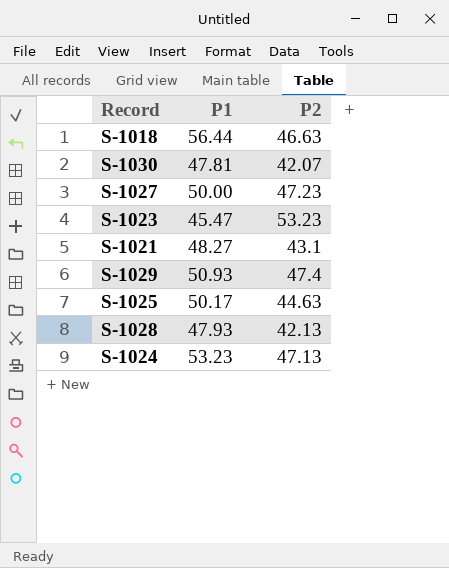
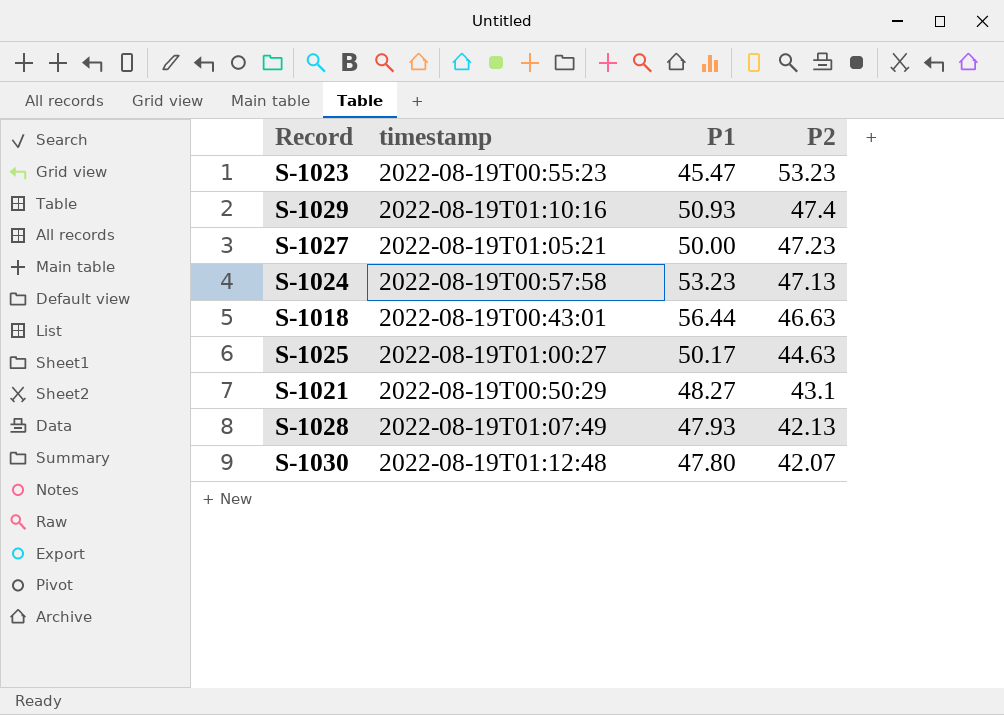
row order: none -> P2 descending
column timestamp | position: none -> 2
S-1030 | P1: 47.81 -> 47.80

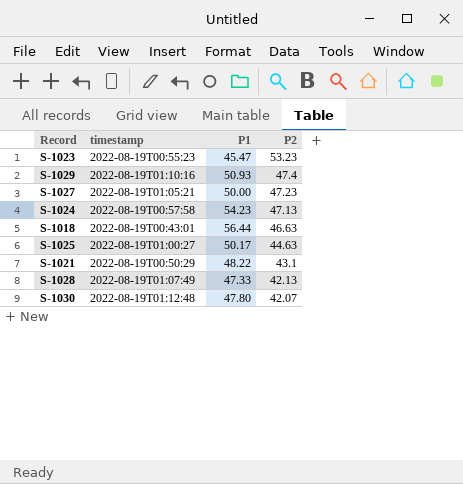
S-1024 | P1: 53.23 -> 54.23
S-1021 | P1: 48.27 -> 48.22
S-1028 | P1: 47.93 -> 47.33

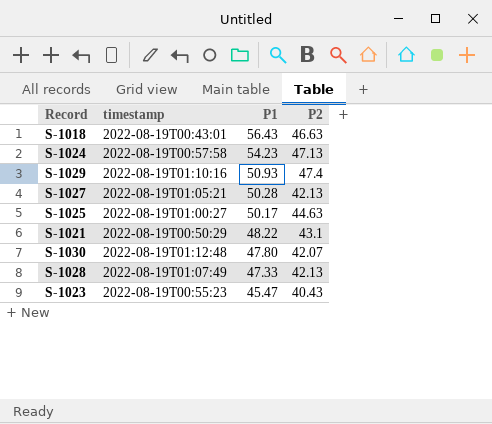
row order: P2 descending -> P1 descending
S-1018 | P1: 56.44 -> 56.43
S-1027 | P1: 50.00 -> 50.28
S-1027 | P2: 47.23 -> 42.13
S-1023 | P2: 53.23 -> 40.43

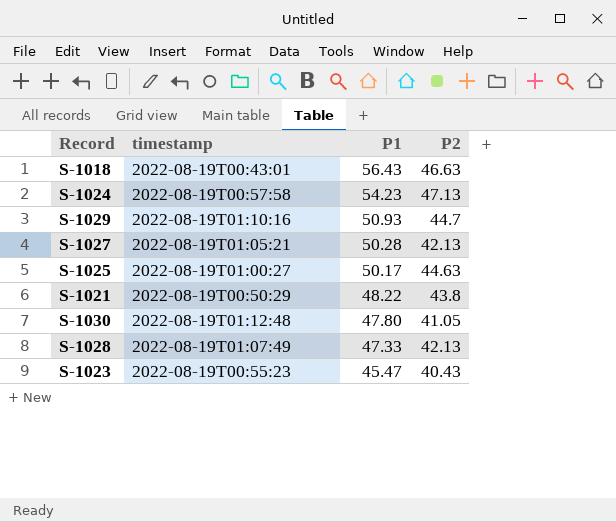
S-1029 | P2: 47.4 -> 44.7
S-1021 | P2: 43.1 -> 43.8
S-1030 | P2: 42.07 -> 41.05

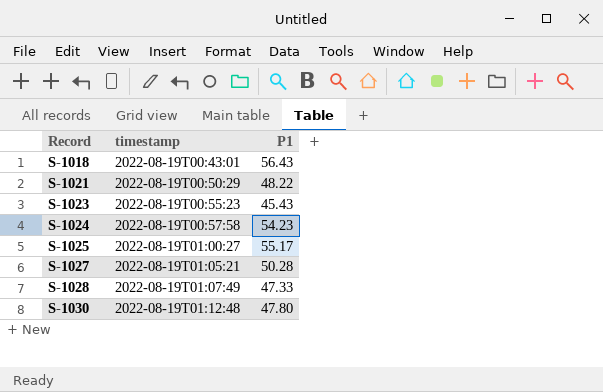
row order: P1 descending -> Record ascending
column P2 | position: 4 -> none
row S-1029: 2022-08-19T01:10:16 | 50.93 | 44.7 -> none
S-1023 | P1: 45.47 -> 45.43
S-1025 | P1: 50.17 -> 55.17

